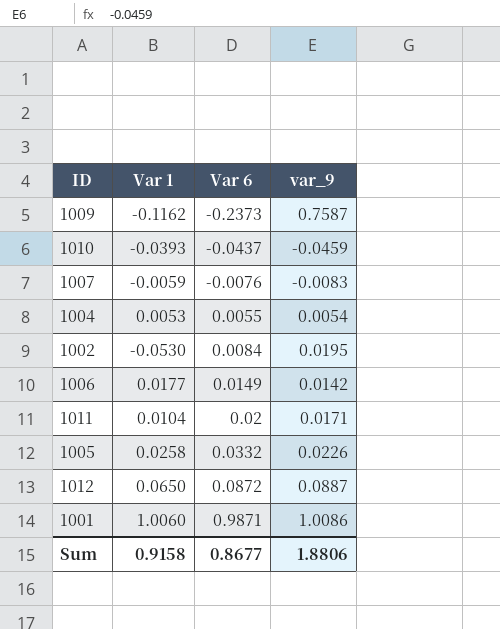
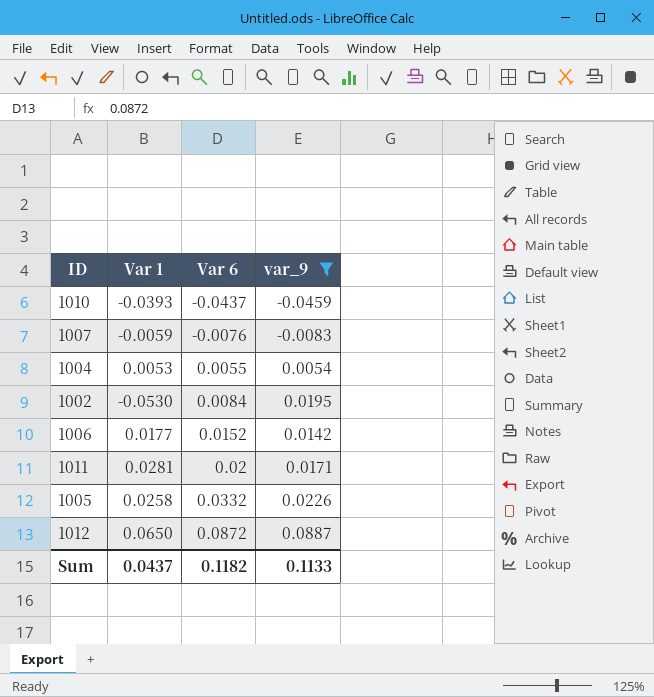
filter: none -> var_9 <= 0.0887
1006 | Var 6: 0.0149 -> 0.0152
1011 | Var 1: 0.0104 -> 0.0281
Sum | Var 1: 0.9158 -> 0.0437
Sum | Var 6: 0.8677 -> 0.1182
Sum | var_9: 1.8806 -> 0.1133

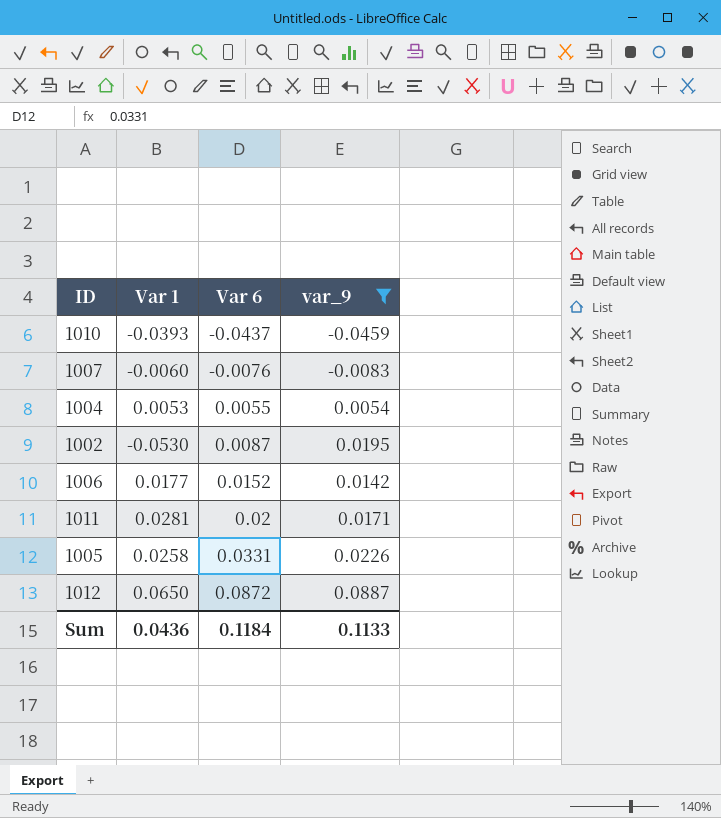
1007 | Var 1: -0.0059 -> -0.0060
1002 | Var 6: 0.0084 -> 0.0087
1005 | Var 6: 0.0332 -> 0.0331
Sum | Var 1: 0.0437 -> 0.0436
Sum | Var 6: 0.1182 -> 0.1184

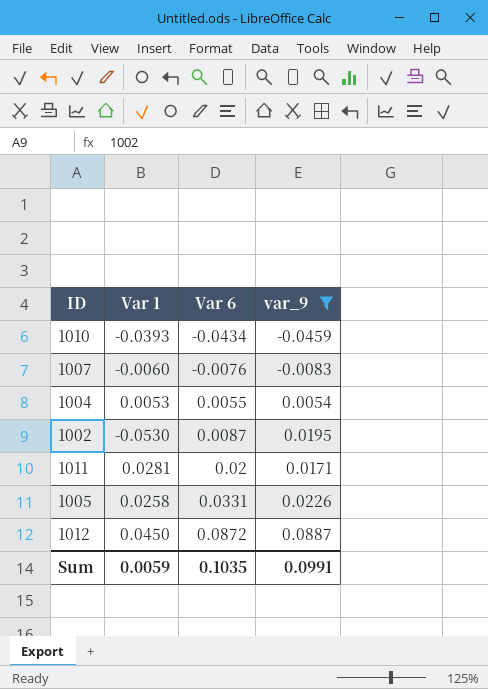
row 1006: 0.0177 | 0.0152 | 0.0142 -> none
1010 | Var 6: -0.0437 -> -0.0434
1012 | Var 1: 0.0650 -> 0.0450
Sum | Var 1: 0.0436 -> 0.0059
Sum | Var 6: 0.1184 -> 0.1035
Sum | var_9: 0.1133 -> 0.0991

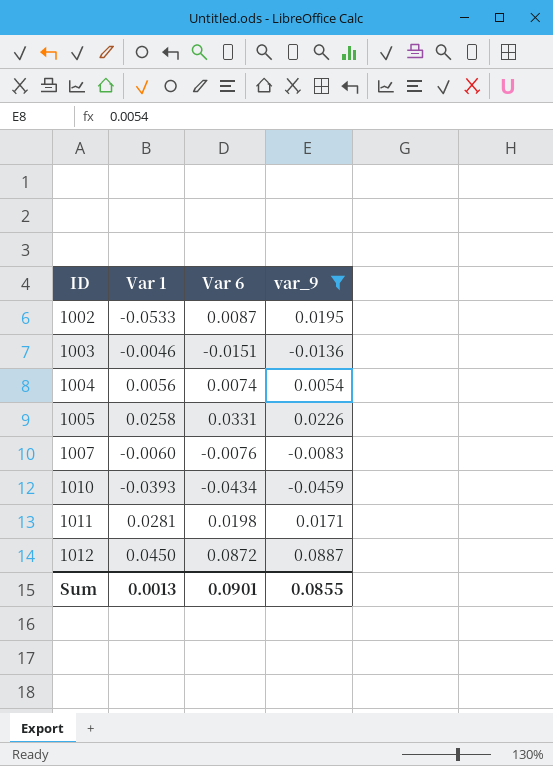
row order: Var 6 ascending -> ID ascending
1002 | Var 1: -0.0530 -> -0.0533
row 1003: none -> -0.0046 | -0.0151 | -0.0136
1004 | Var 1: 0.0053 -> 0.0056
1004 | Var 6: 0.0055 -> 0.0074
1011 | Var 6: 0.02 -> 0.0198
Sum | Var 1: 0.0059 -> 0.0013
Sum | Var 6: 0.1035 -> 0.0901
Sum | var_9: 0.0991 -> 0.0855

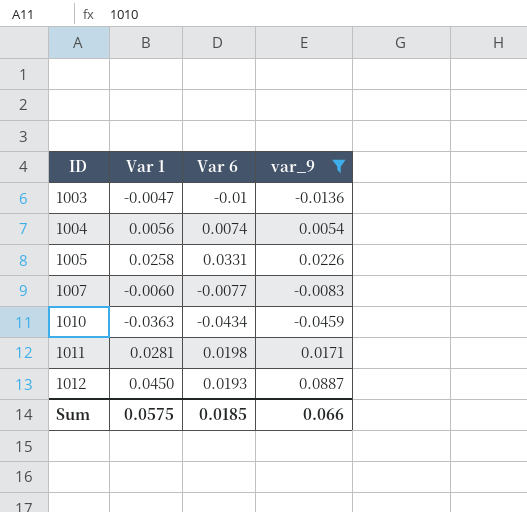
row 1002: -0.0533 | 0.0087 | 0.0195 -> none
1003 | Var 1: -0.0046 -> -0.0047
1003 | Var 6: -0.0151 -> -0.01
1007 | Var 6: -0.0076 -> -0.0077
1010 | Var 1: -0.0393 -> -0.0363
1012 | Var 6: 0.0872 -> 0.0193
Sum | Var 1: 0.0013 -> 0.0575
Sum | Var 6: 0.0901 -> 0.0185
Sum | var_9: 0.0855 -> 0.066

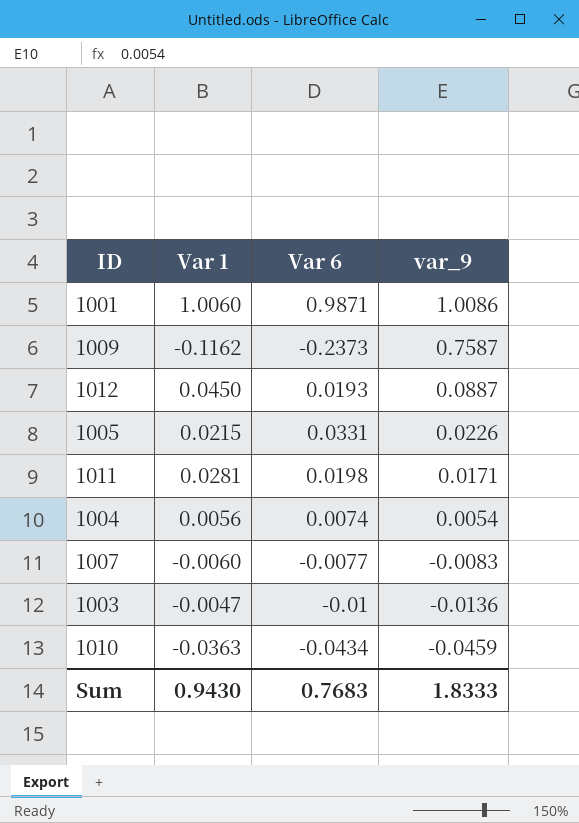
filter: var_9 <= 0.0887 -> none
row order: ID ascending -> var_9 descending
1005 | Var 1: 0.0258 -> 0.0215
Sum | Var 1: 0.0575 -> 0.9430
Sum | Var 6: 0.0185 -> 0.7683
Sum | var_9: 0.066 -> 1.8333

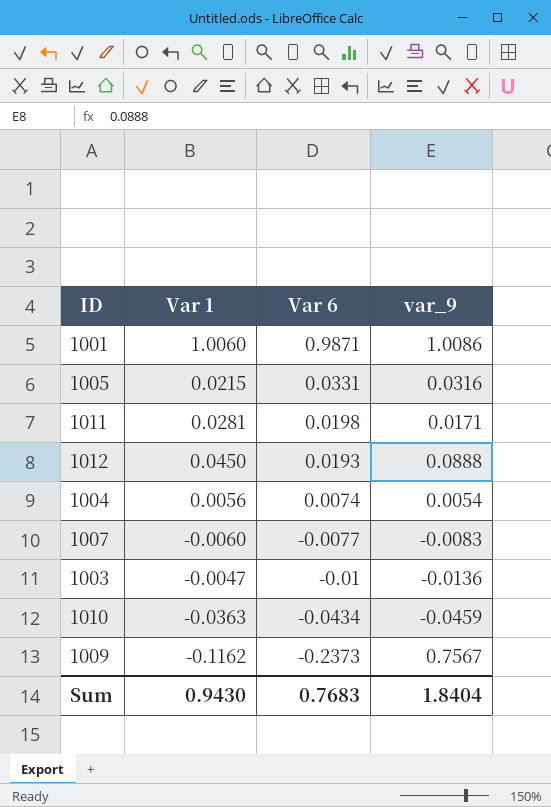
row order: var_9 descending -> Var 6 descending
1005 | var_9: 0.0226 -> 0.0316
1012 | var_9: 0.0887 -> 0.0888
1009 | var_9: 0.7587 -> 0.7567
Sum | var_9: 1.8333 -> 1.8404

